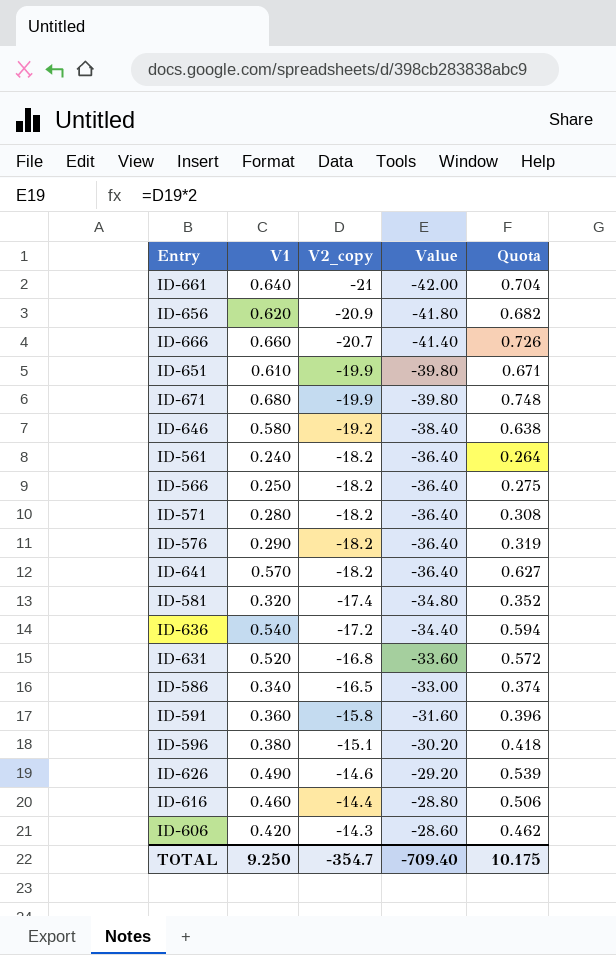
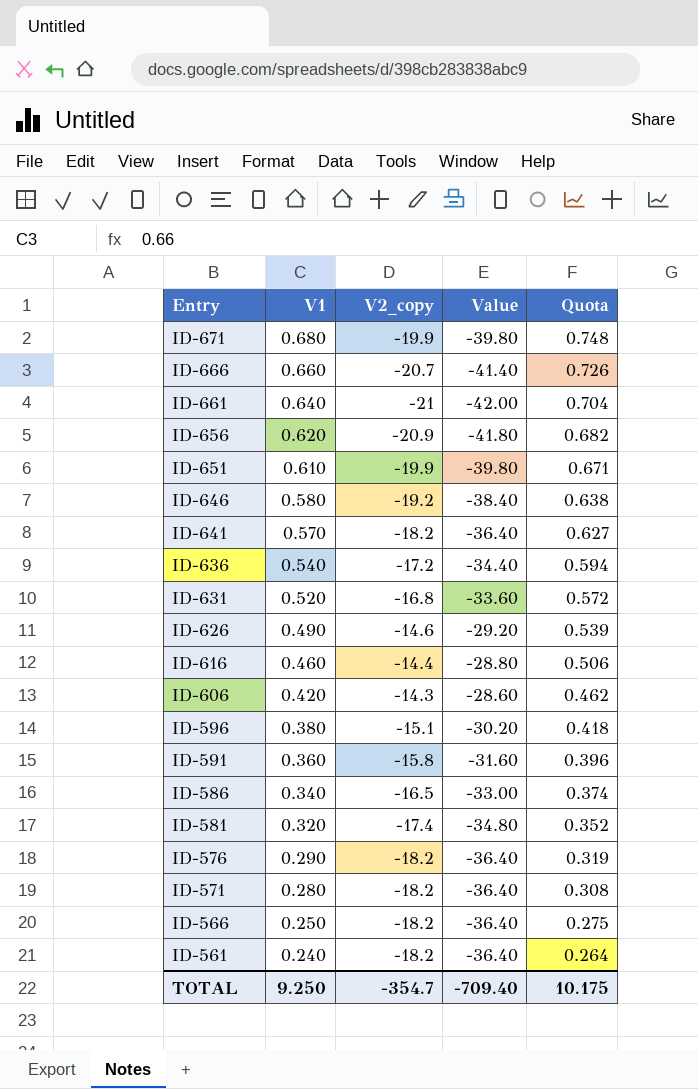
row order: V2_copy ascending -> Entry descending

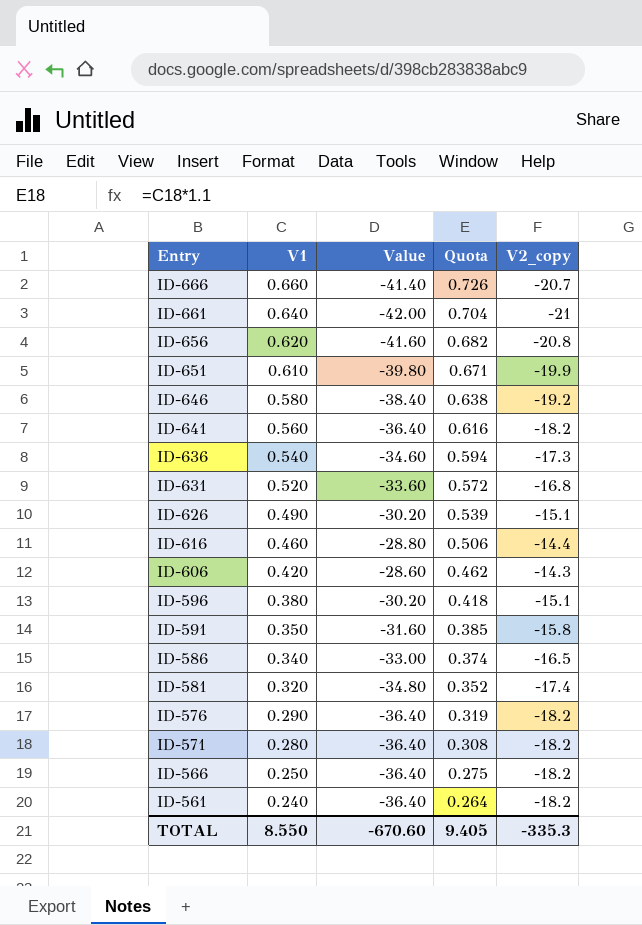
column V2_copy | position: 3 -> 5
row ID-671: 0.680 | -19.9 | -39.80 | 0.748 -> none
ID-656 | Value: -41.80 -> -41.60
ID-656 | V2_copy: -20.9 -> -20.8
ID-641 | V1: 0.570 -> 0.560
ID-641 | Quota: 0.627 -> 0.616
ID-636 | Value: -34.40 -> -34.60
ID-636 | V2_copy: -17.2 -> -17.3
ID-626 | Value: -29.20 -> -30.20
ID-626 | V2_copy: -14.6 -> -15.1
ID-591 | V1: 0.360 -> 0.350
ID-591 | Quota: 0.396 -> 0.385
TOTAL | V1: 9.250 -> 8.550
TOTAL | Value: -709.40 -> -670.60
TOTAL | Quota: 10.175 -> 9.405
TOTAL | V2_copy: -354.7 -> -335.3

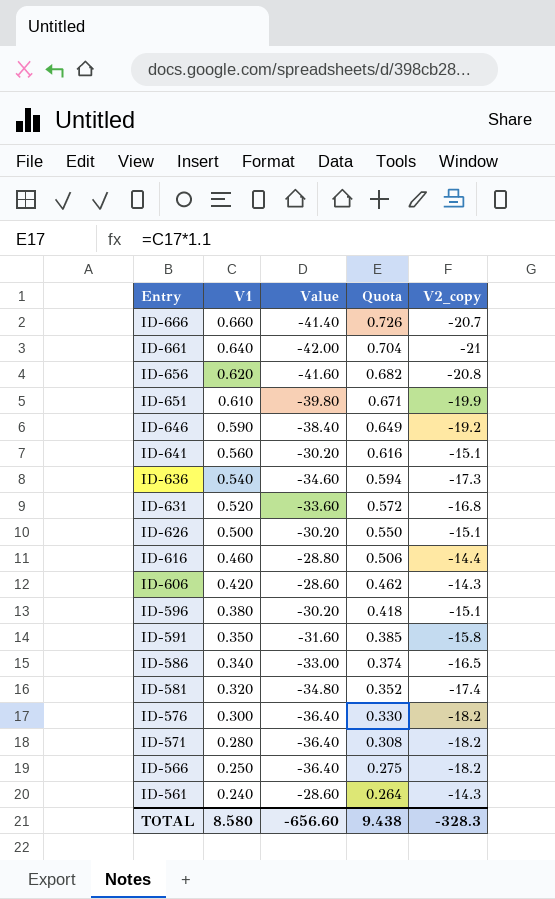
ID-646 | V1: 0.580 -> 0.590
ID-646 | Quota: 0.638 -> 0.649
ID-641 | Value: -36.40 -> -30.20
ID-641 | V2_copy: -18.2 -> -15.1
ID-626 | V1: 0.490 -> 0.500
ID-626 | Quota: 0.539 -> 0.550
ID-576 | V1: 0.290 -> 0.300
ID-576 | Quota: 0.319 -> 0.330
ID-561 | Value: -36.40 -> -28.60
ID-561 | V2_copy: -18.2 -> -14.3
TOTAL | V1: 8.550 -> 8.580
TOTAL | Value: -670.60 -> -656.60
TOTAL | Quota: 9.405 -> 9.438
TOTAL | V2_copy: -335.3 -> -328.3

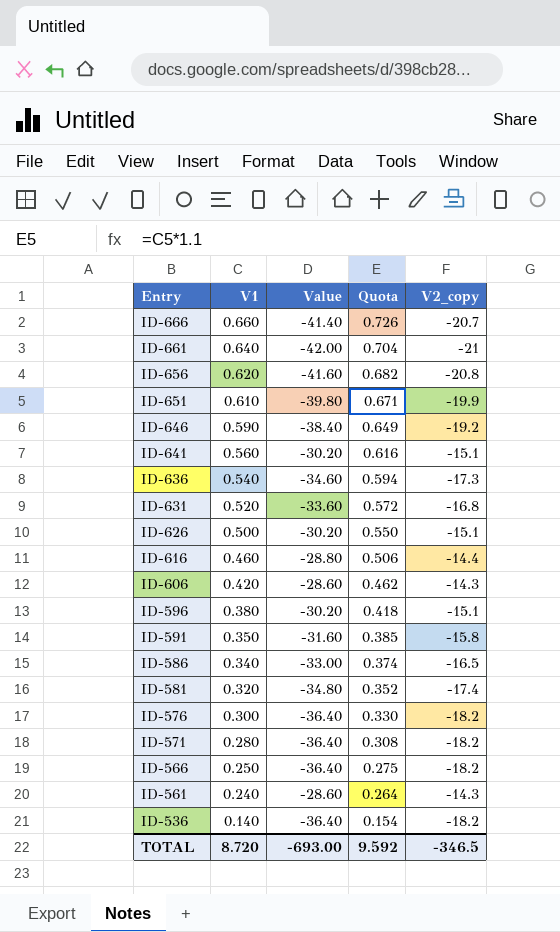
row ID-536: none -> 0.140 | -36.40 | 0.154 | -18.2
TOTAL | V1: 8.580 -> 8.720
TOTAL | Value: -656.60 -> -693.00
TOTAL | Quota: 9.438 -> 9.592
TOTAL | V2_copy: -328.3 -> -346.5

